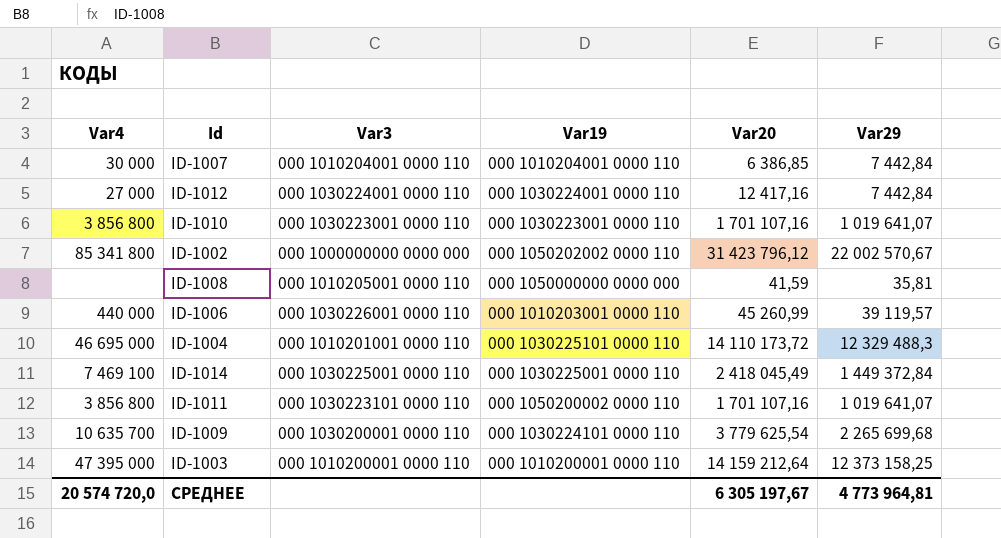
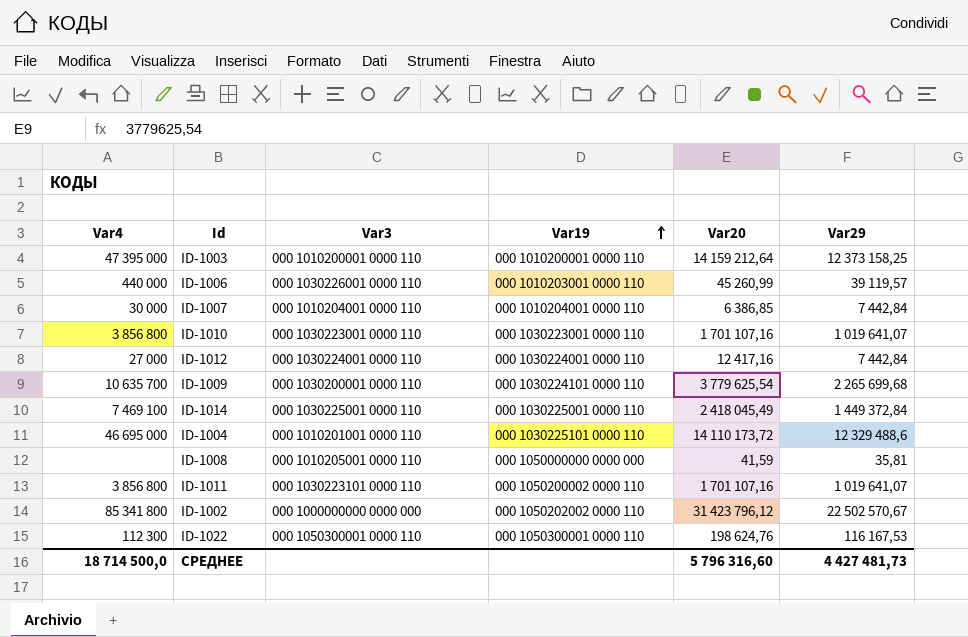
row order: none -> Var19 ascending
ID-1004 | Var29: 12 329 488,3 -> 12 329 488,6
ID-1002 | Var29: 22 002 570,67 -> 22 502 570,67
row ID-1022: none -> 112 300 | 000 1050300001 0000 110 | 000 1050300001 0000 110 | 198 624,76 | 116 167,53
СРЕДНЕЕ | Var4: 20 574 720,0 -> 18 714 500,0
СРЕДНЕЕ | Var20: 6 305 197,67 -> 5 796 316,60
СРЕДНЕЕ | Var29: 4 773 964,81 -> 4 427 481,73

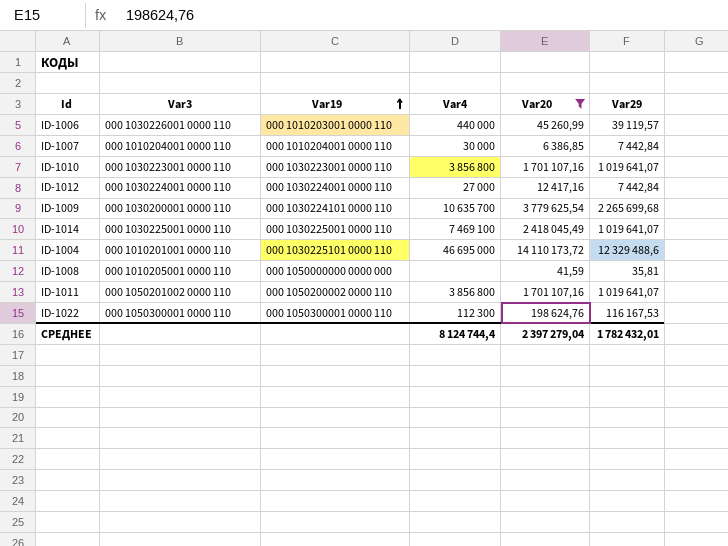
filter: none -> Var20 <= 14 110 173,72
column Var4 | position: 1 -> 4
ID-1014 | Var29: 1 449 372,84 -> 1 019 641,07
ID-1011 | Var3: 000 1030223101 0000 110 -> 000 1050201002 0000 110
СРЕДНЕЕ | Var4: 18 714 500,0 -> 8 124 744,4
СРЕДНЕЕ | Var20: 5 796 316,60 -> 2 397 279,04
СРЕДНЕЕ | Var29: 4 427 481,73 -> 1 782 432,01

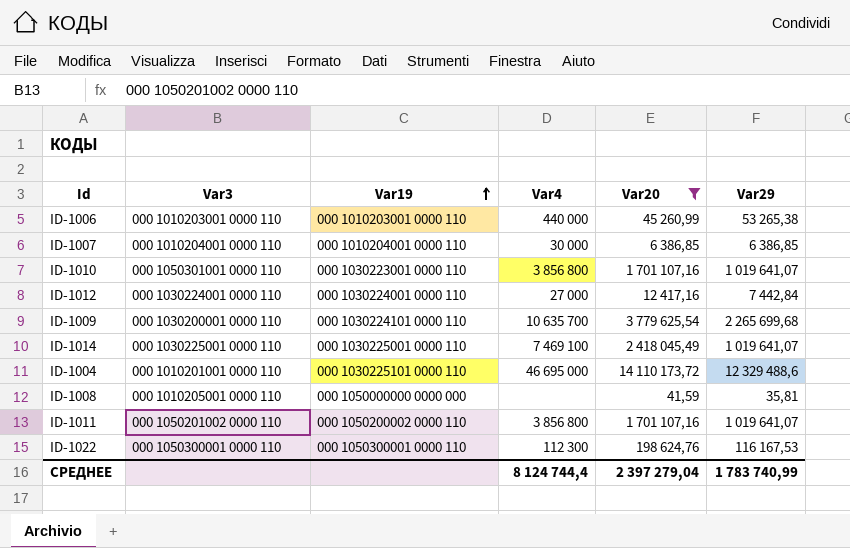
ID-1006 | Var3: 000 1030226001 0000 110 -> 000 1010203001 0000 110
ID-1006 | Var29: 39 119,57 -> 53 265,38
ID-1007 | Var29: 7 442,84 -> 6 386,85
ID-1010 | Var3: 000 1030223001 0000 110 -> 000 1050301001 0000 110
СРЕДНЕЕ | Var29: 1 782 432,01 -> 1 783 740,99

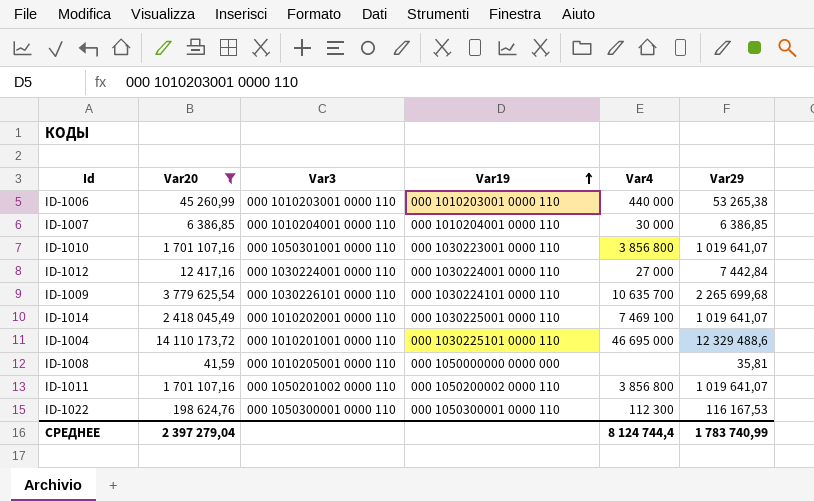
column Var20 | position: 5 -> 2
ID-1009 | Var3: 000 1030200001 0000 110 -> 000 1030226101 0000 110
ID-1014 | Var3: 000 1030225001 0000 110 -> 000 1010202001 0000 110

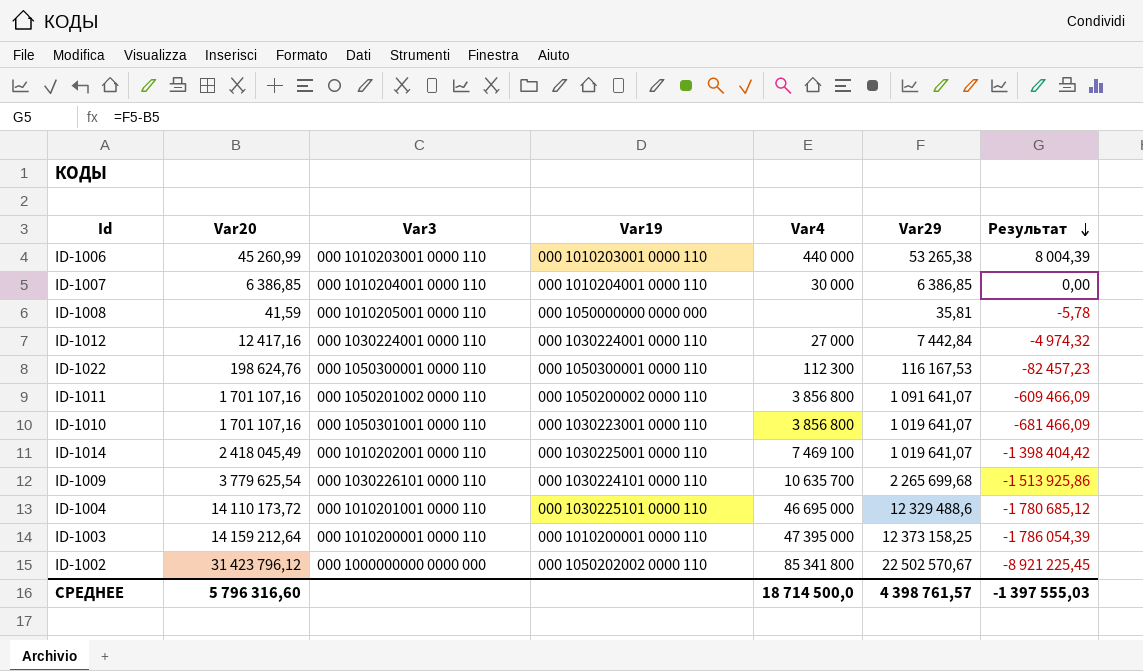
filter: Var20 <= 14 110 173,72 -> none
row order: Var19 ascending -> Результат descending
column Результат | formula: none -> [Var29] - [Var20]
ID-1011 | Var29: 1 019 641,07 -> 1 091 641,07
СРЕДНЕЕ | Var20: 2 397 279,04 -> 5 796 316,60
СРЕДНЕЕ | Var4: 8 124 744,4 -> 18 714 500,0
СРЕДНЕЕ | Var29: 1 783 740,99 -> 4 398 761,57

